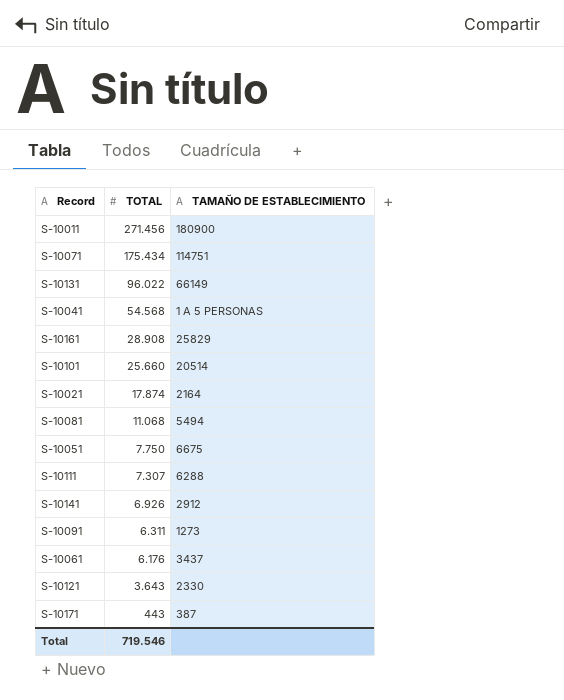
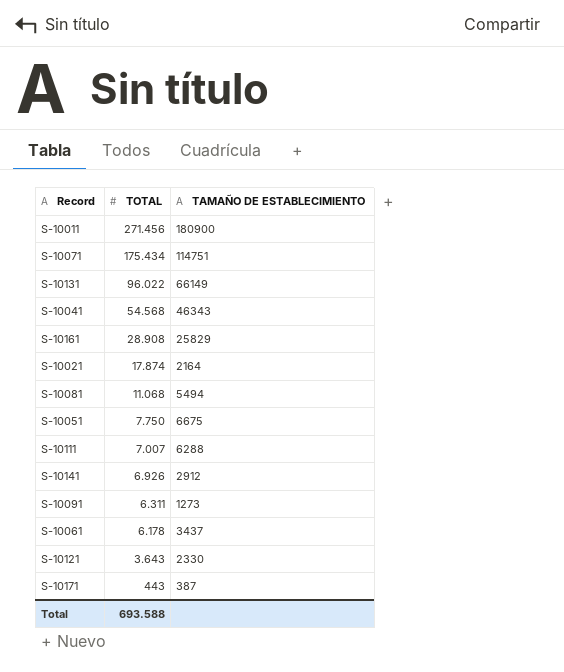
row S-10101: 25.660 | 20514 -> none
S-10041 | TAMAÑO DE ESTABLECIMIENTO: 1 A 5 PERSONAS -> 46343
S-10111 | TOTAL: 7.307 -> 7.007
S-10061 | TOTAL: 6.176 -> 6.178
Total | TOTAL: 719.546 -> 693.588

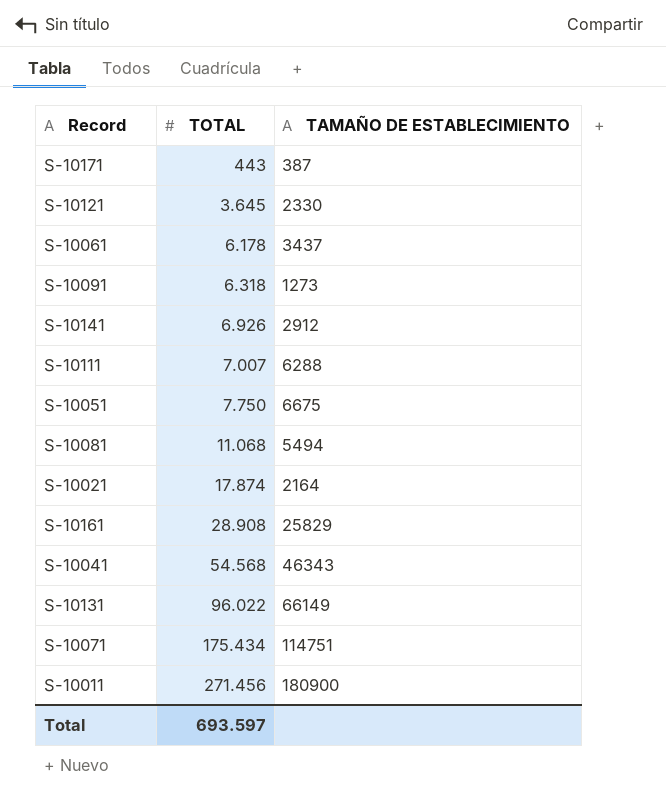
row order: TOTAL descending -> TOTAL ascending
S-10121 | TOTAL: 3.643 -> 3.645
S-10091 | TOTAL: 6.311 -> 6.318
Total | TOTAL: 693.588 -> 693.597

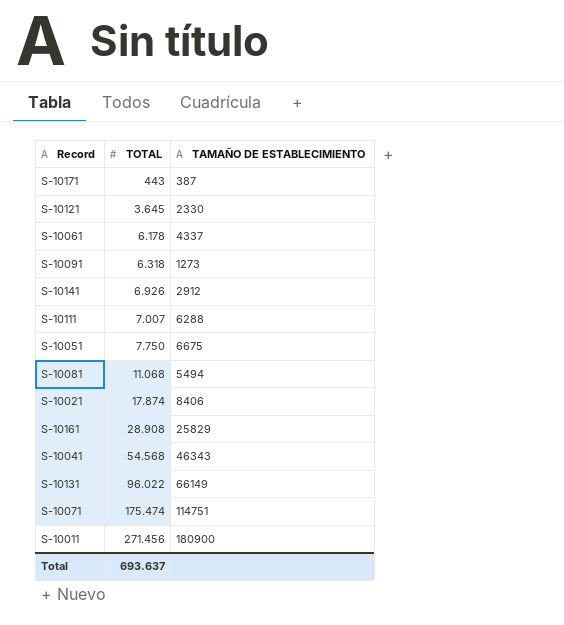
S-10061 | TAMAÑO DE ESTABLECIMIENTO: 3437 -> 4337
S-10021 | TAMAÑO DE ESTABLECIMIENTO: 2164 -> 8406
S-10071 | TOTAL: 175.434 -> 175.474
Total | TOTAL: 693.597 -> 693.637

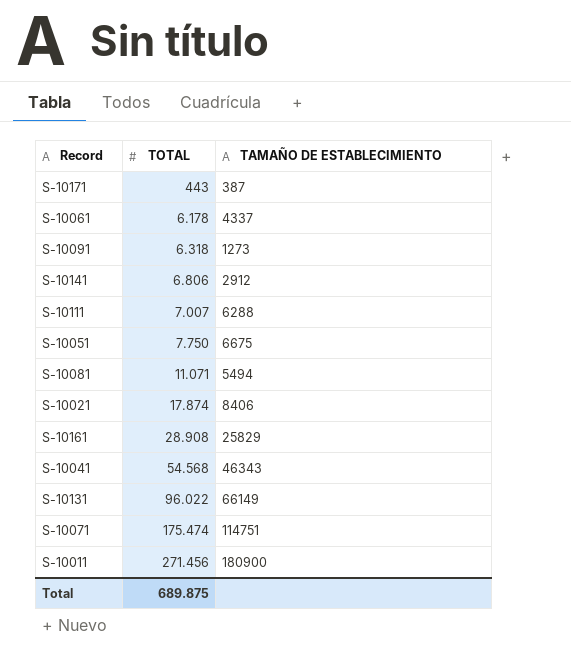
row S-10121: 3.645 | 2330 -> none
S-10141 | TOTAL: 6.926 -> 6.806
S-10081 | TOTAL: 11.068 -> 11.071
Total | TOTAL: 693.637 -> 689.875

